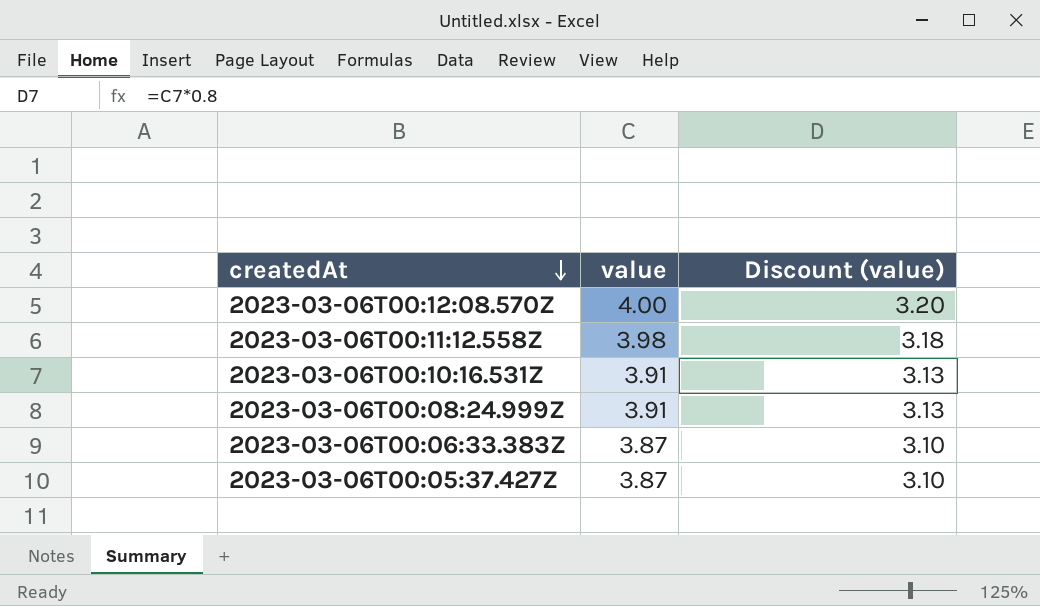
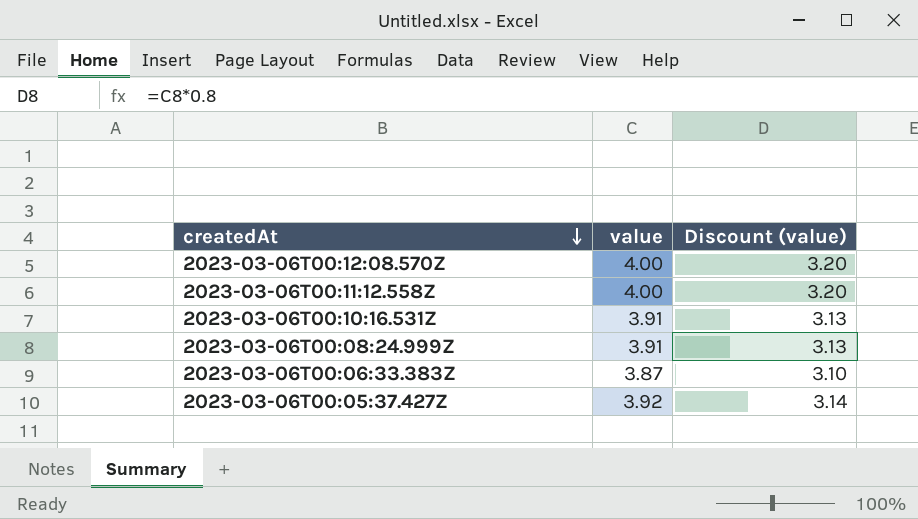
2023-03-06T00:11:12.558Z | value: 3.98 -> 4.00
2023-03-06T00:11:12.558Z | Discount (value): 3.18 -> 3.20
2023-03-06T00:05:37.427Z | value: 3.87 -> 3.92
2023-03-06T00:05:37.427Z | Discount (value): 3.10 -> 3.14

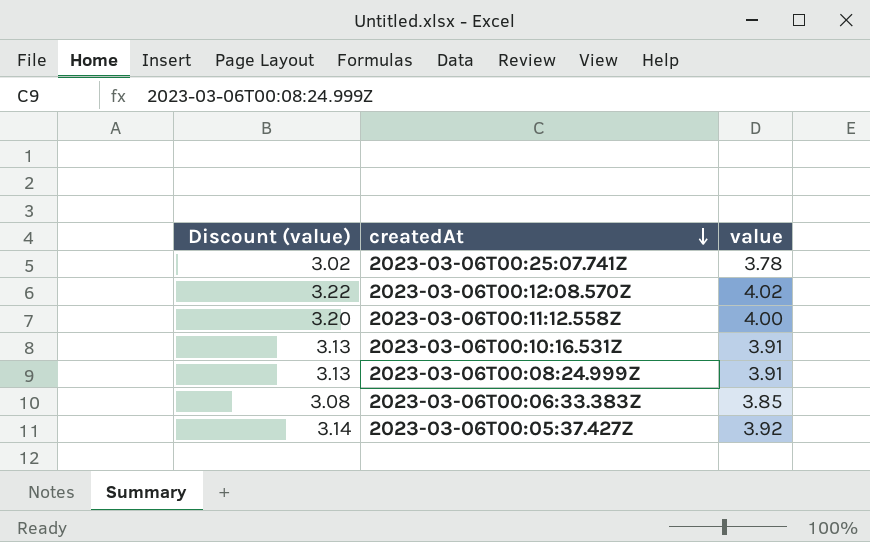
column Discount (value) | position: 3 -> 1
row 2023-03-06T00:25:07.741Z: none -> 3.02 | 3.78
2023-03-06T00:12:08.570Z | Discount (value): 3.20 -> 3.22
2023-03-06T00:12:08.570Z | value: 4.00 -> 4.02
2023-03-06T00:06:33.383Z | Discount (value): 3.10 -> 3.08
2023-03-06T00:06:33.383Z | value: 3.87 -> 3.85

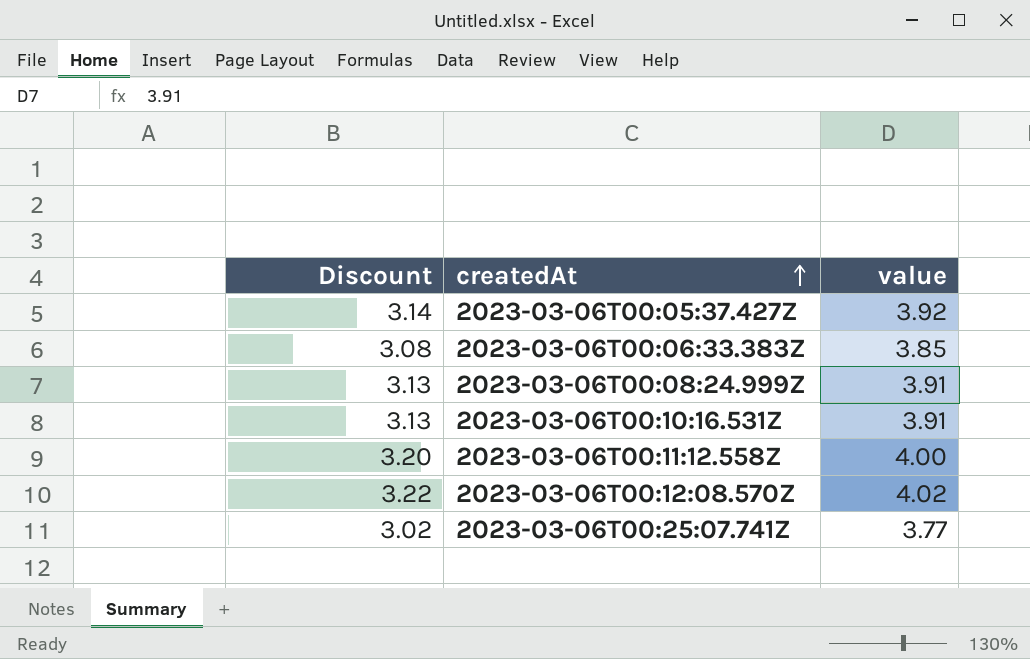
row order: createdAt descending -> createdAt ascending
column name: Discount (value) -> Discount
2023-03-06T00:25:07.741Z | value: 3.78 -> 3.77

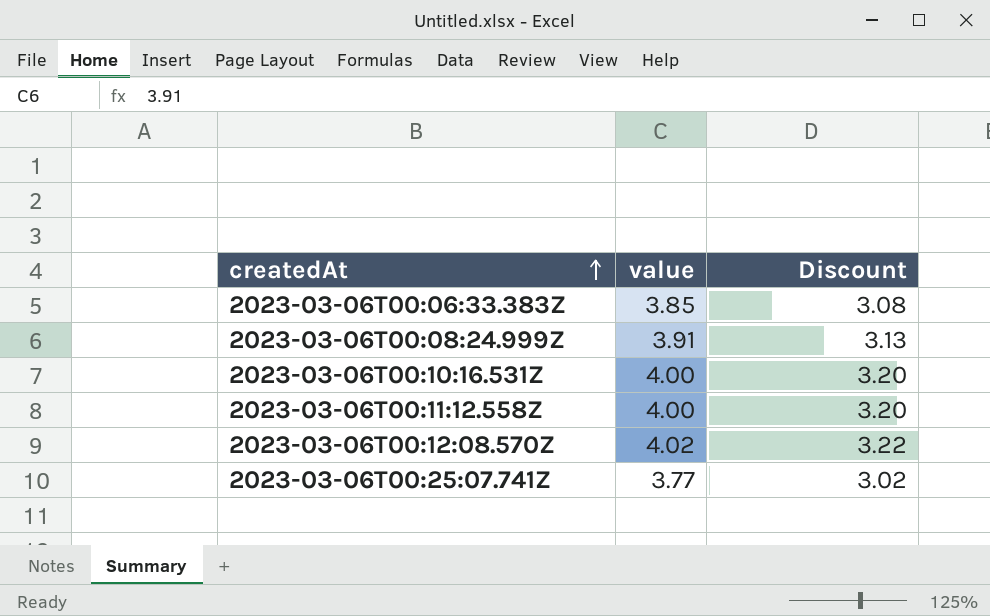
column Discount | position: 1 -> 3
row 2023-03-06T00:05:37.427Z: 3.14 | 3.92 -> none
2023-03-06T00:10:16.531Z | value: 3.91 -> 4.00
2023-03-06T00:10:16.531Z | Discount: 3.13 -> 3.20

